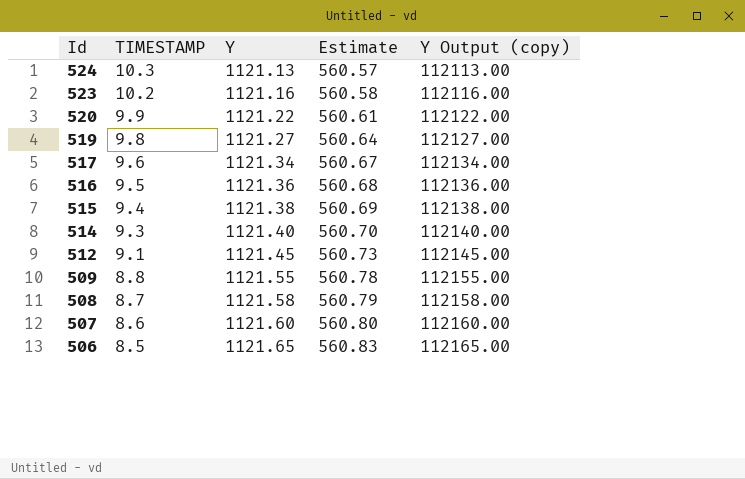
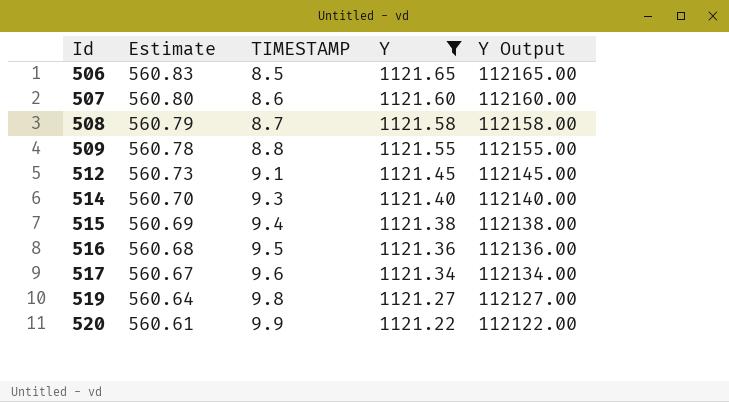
filter: none -> Y >= 1121.22
row order: Id descending -> Id ascending
column Estimate | position: 4 -> 2
column name: Y Output (copy) -> Y Output

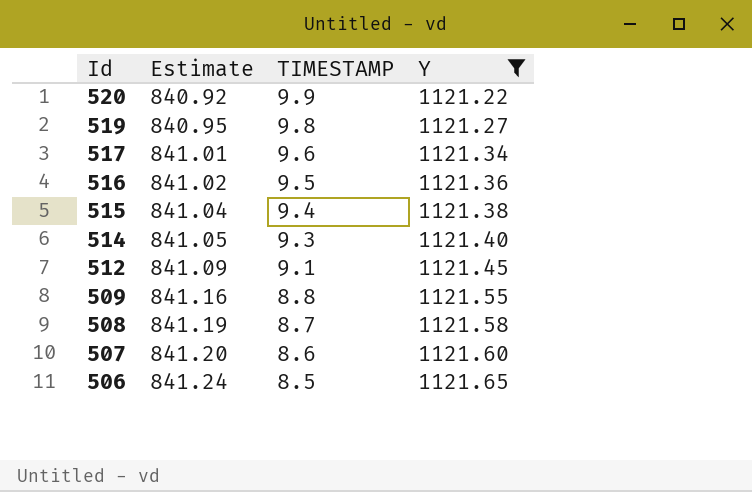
row order: Id ascending -> Id descending
column Y Output | formula: [Y] * 100 -> none
column Estimate | formula: [Y] * 0.5 -> [Y] * 0.75

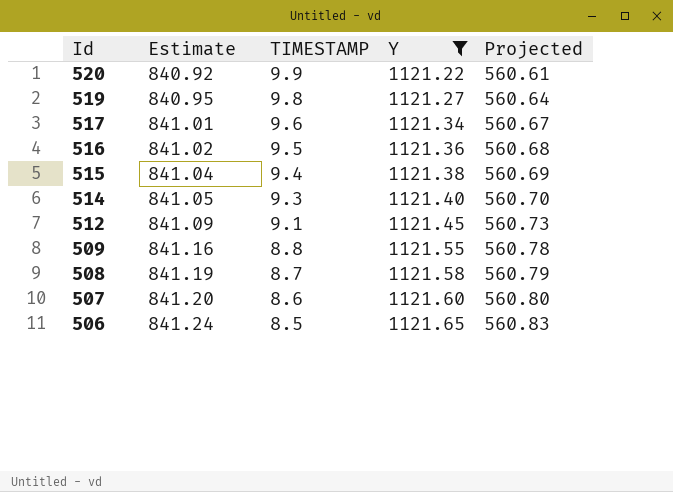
column Projected | formula: none -> [Y] * 0.5

